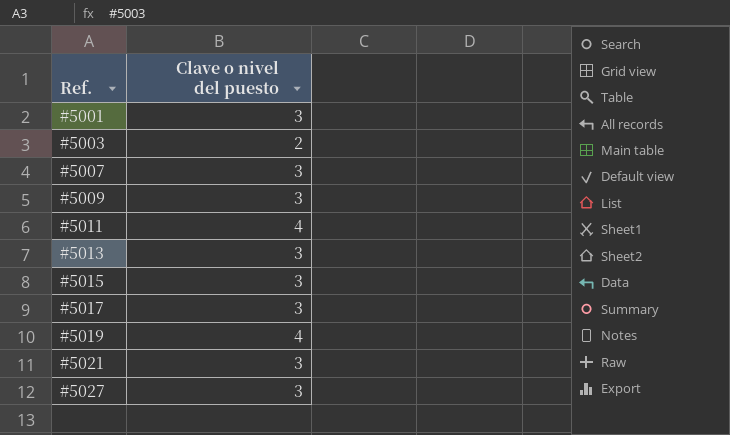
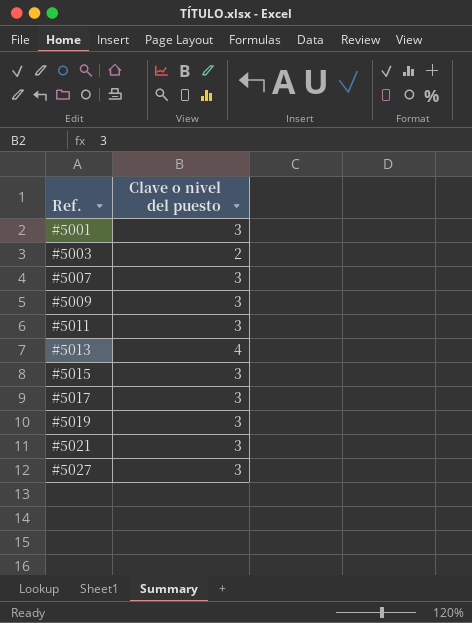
#5011 | Clave o nivel del puesto: 4 -> 3
#5013 | Clave o nivel del puesto: 3 -> 4
#5019 | Clave o nivel del puesto: 4 -> 3

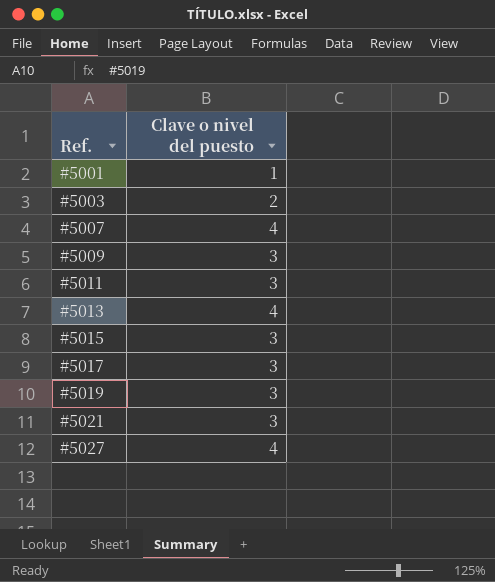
#5001 | Clave o nivel del puesto: 3 -> 1
#5007 | Clave o nivel del puesto: 3 -> 4
#5027 | Clave o nivel del puesto: 3 -> 4

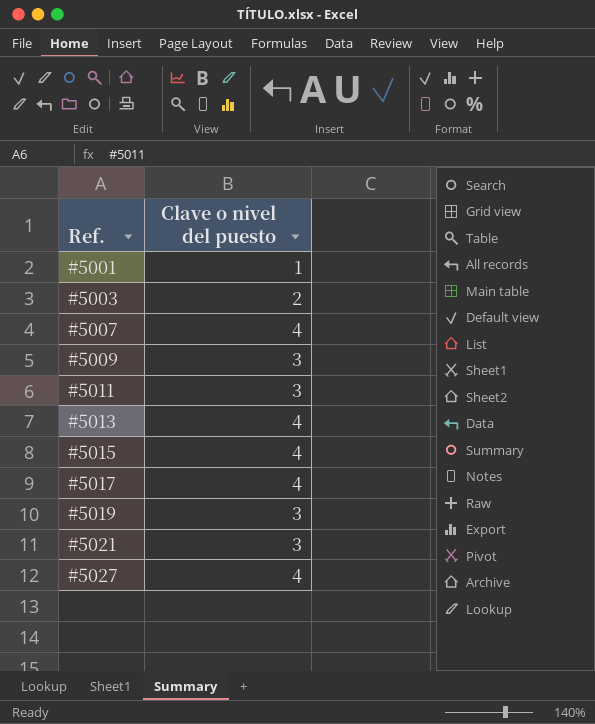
#5015 | Clave o nivel del puesto: 3 -> 4
#5017 | Clave o nivel del puesto: 3 -> 4

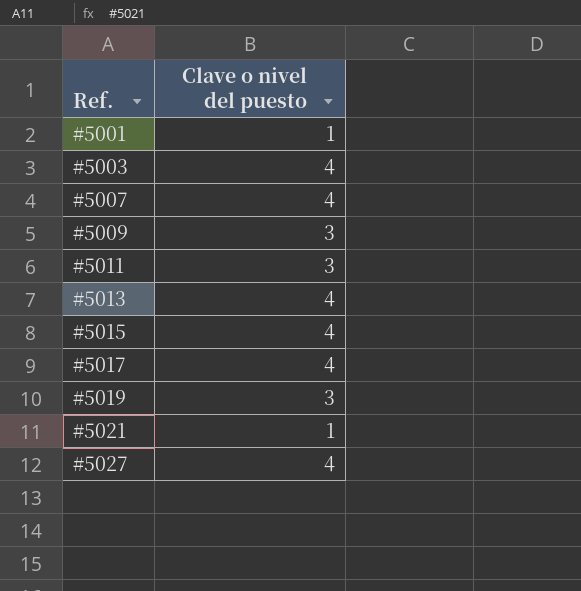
#5003 | Clave o nivel del puesto: 2 -> 4
#5021 | Clave o nivel del puesto: 3 -> 1

